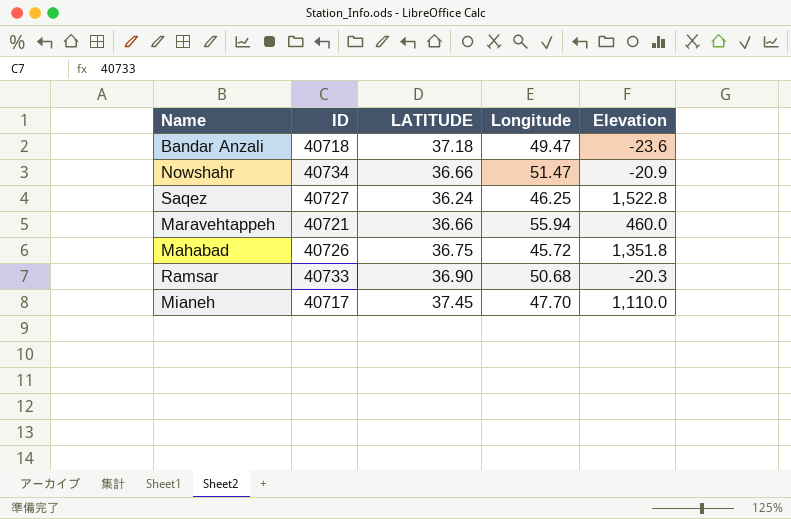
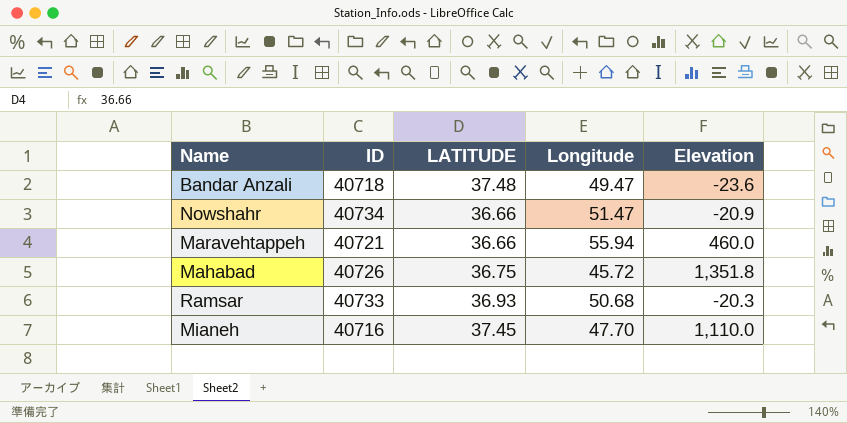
row Saqez: 40727 | 36.24 | 46.25 | 1,522.8 -> none
Bandar Anzali | LATITUDE: 37.18 -> 37.48
Ramsar | LATITUDE: 36.90 -> 36.93
Mianeh | ID: 40717 -> 40716

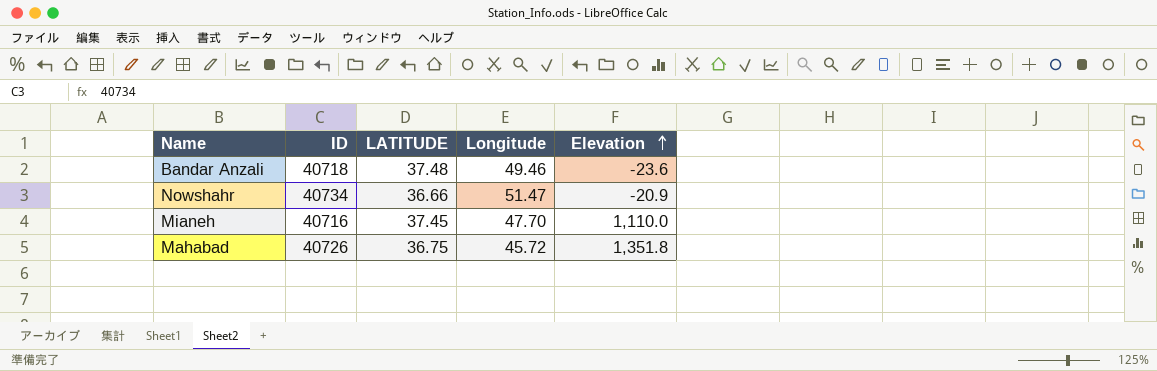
row order: none -> Elevation ascending
row Maravehtappeh: 40721 | 36.66 | 55.94 | 460.0 -> none
row Ramsar: 40733 | 36.93 | 50.68 | -20.3 -> none
Bandar Anzali | Longitude: 49.47 -> 49.46

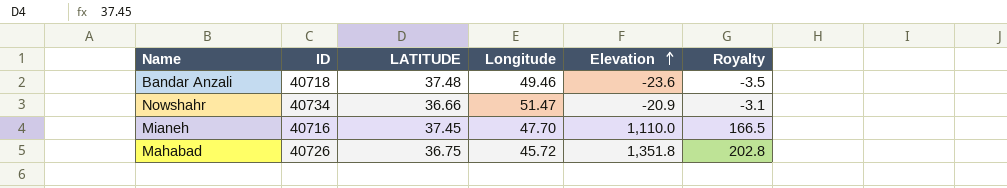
column Royalty | formula: none -> [Elevation] * 0.15

